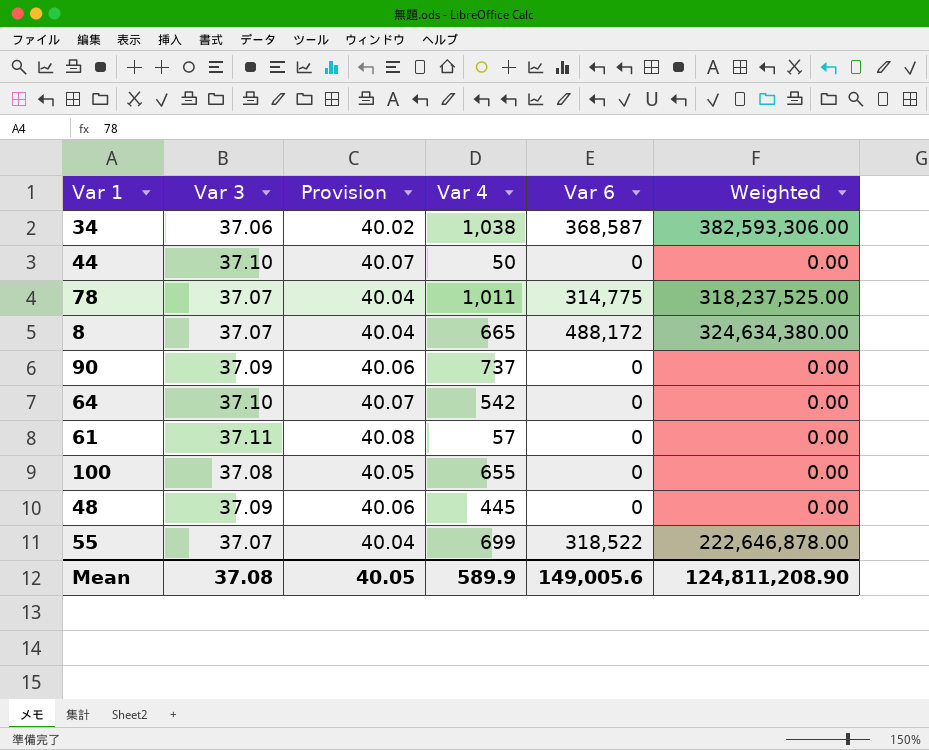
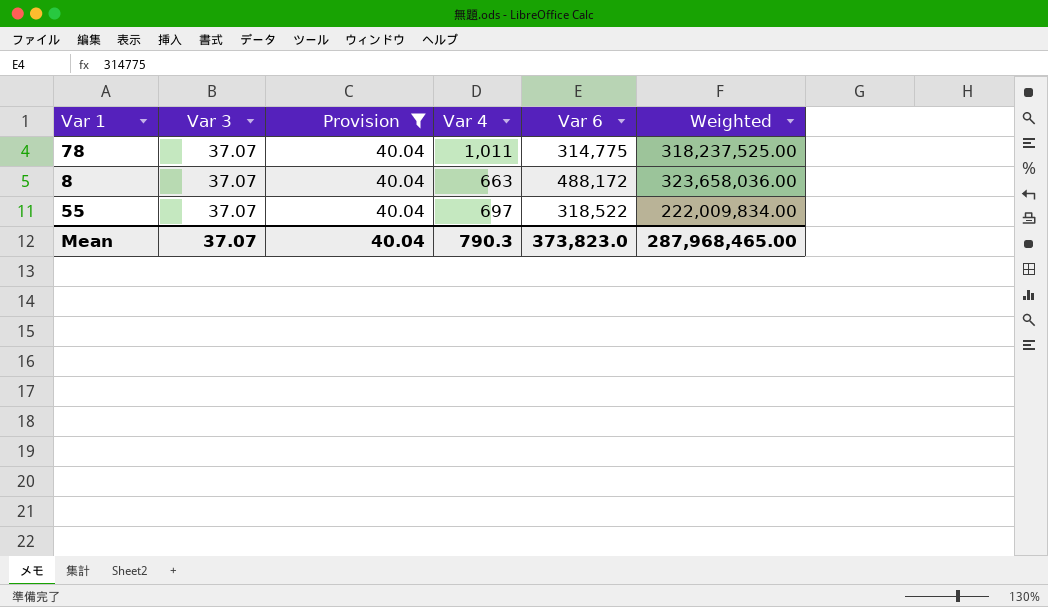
filter: none -> Provision = 40.04
8 | Var 4: 665 -> 663
8 | Weighted: 324,634,380.00 -> 323,658,036.00
55 | Var 4: 699 -> 697
55 | Weighted: 222,646,878.00 -> 222,009,834.00
Mean | Var 3: 37.08 -> 37.07
Mean | Provision: 40.05 -> 40.04
Mean | Var 4: 589.9 -> 790.3
Mean | Var 6: 149,005.6 -> 373,823.0
Mean | Weighted: 124,811,208.90 -> 287,968,465.00

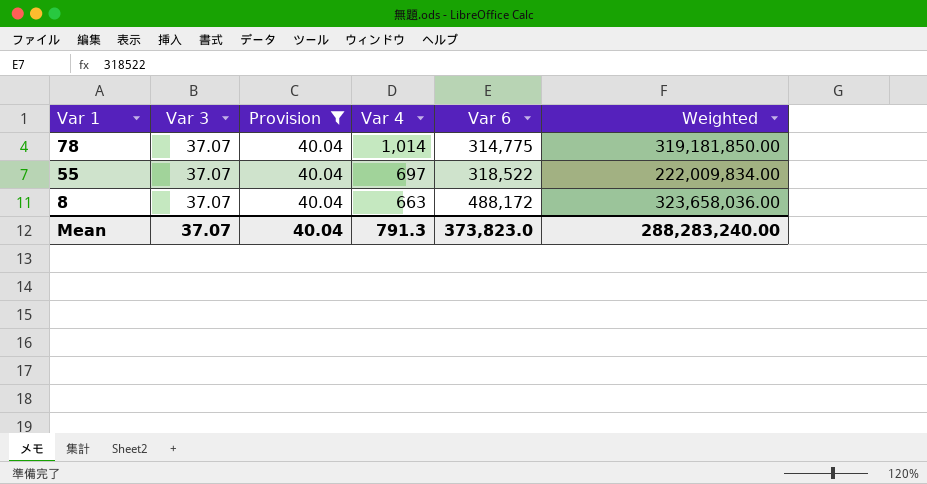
row order: none -> Var 1 descending
78 | Var 4: 1,011 -> 1,014
78 | Weighted: 318,237,525.00 -> 319,181,850.00
Mean | Var 4: 790.3 -> 791.3
Mean | Weighted: 287,968,465.00 -> 288,283,240.00

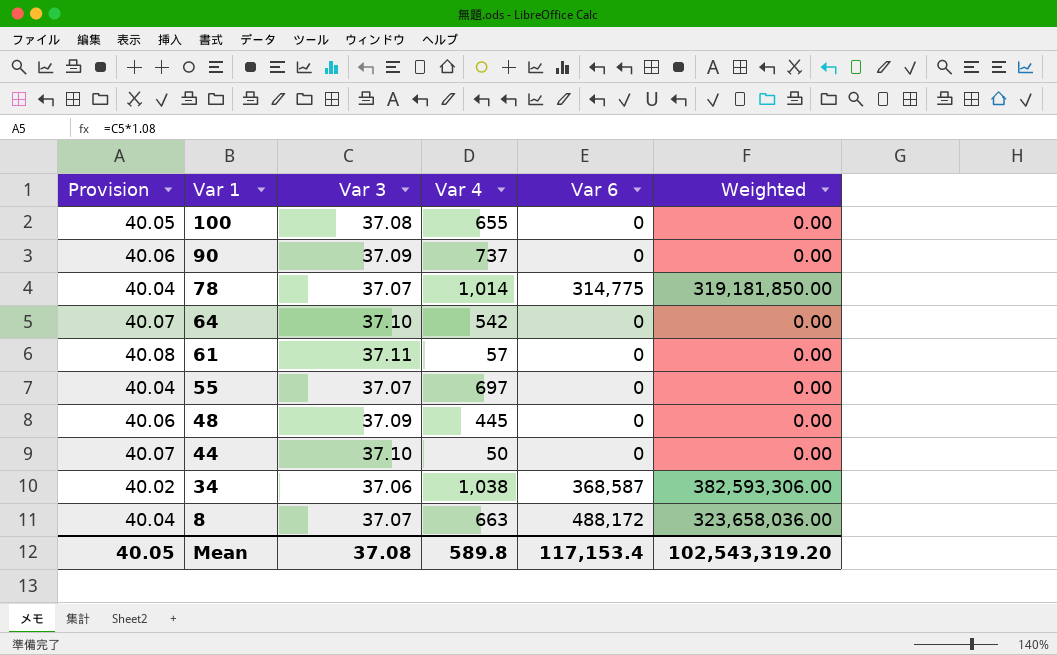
filter: Provision = 40.04 -> none
column Provision | position: 3 -> 1
55 | Var 6: 318,522 -> 0
55 | Weighted: 222,009,834.00 -> 0.00
Mean | Provision: 40.04 -> 40.05
Mean | Var 3: 37.07 -> 37.08
Mean | Var 4: 791.3 -> 589.8
Mean | Var 6: 373,823.0 -> 117,153.4
Mean | Weighted: 288,283,240.00 -> 102,543,319.20

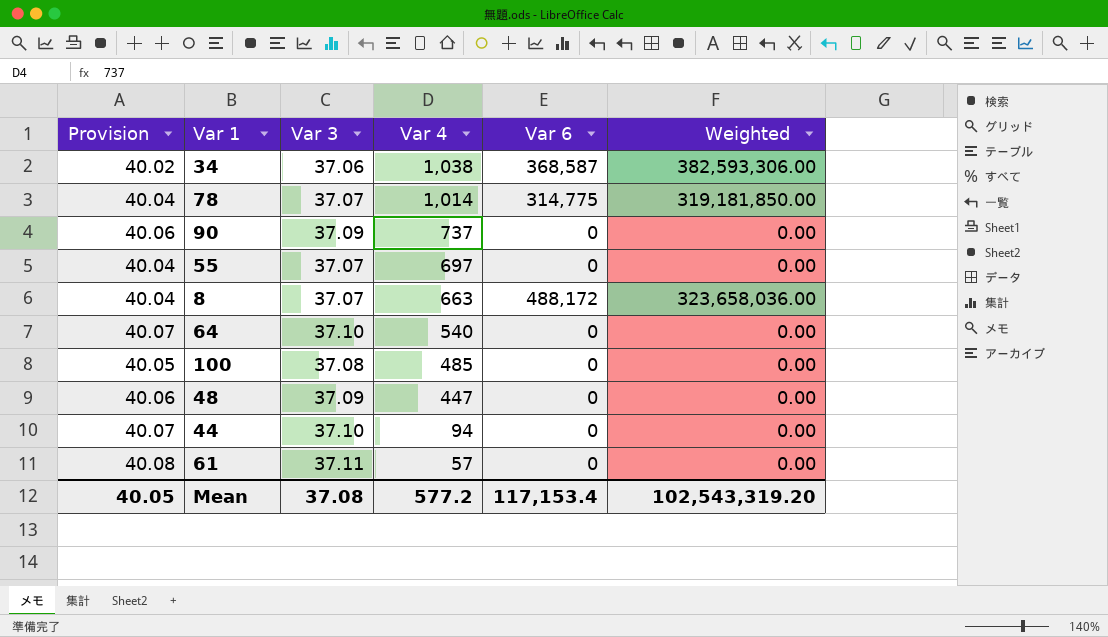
row order: Var 1 descending -> Var 4 descending
64 | Var 4: 542 -> 540
100 | Var 4: 655 -> 485
48 | Var 4: 445 -> 447
44 | Var 4: 50 -> 94
Mean | Var 4: 589.8 -> 577.2

